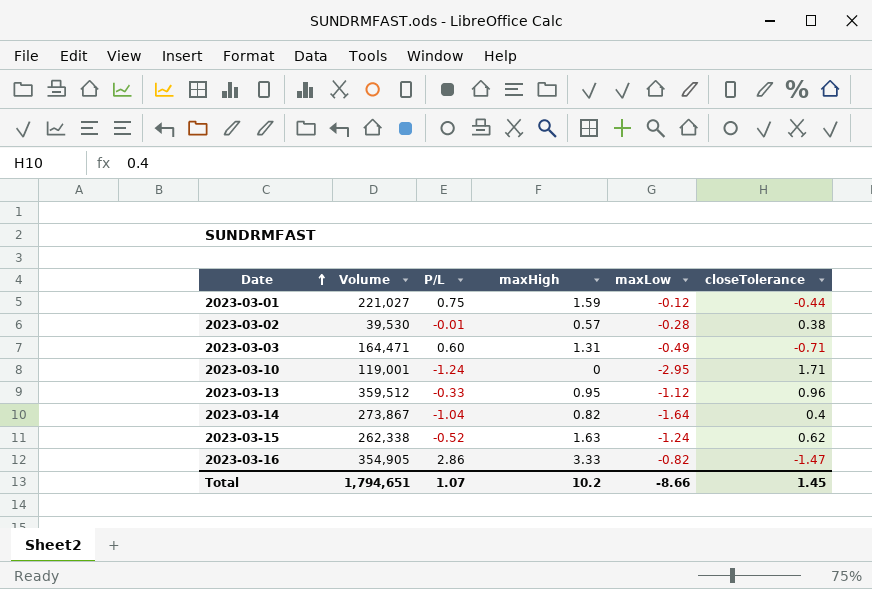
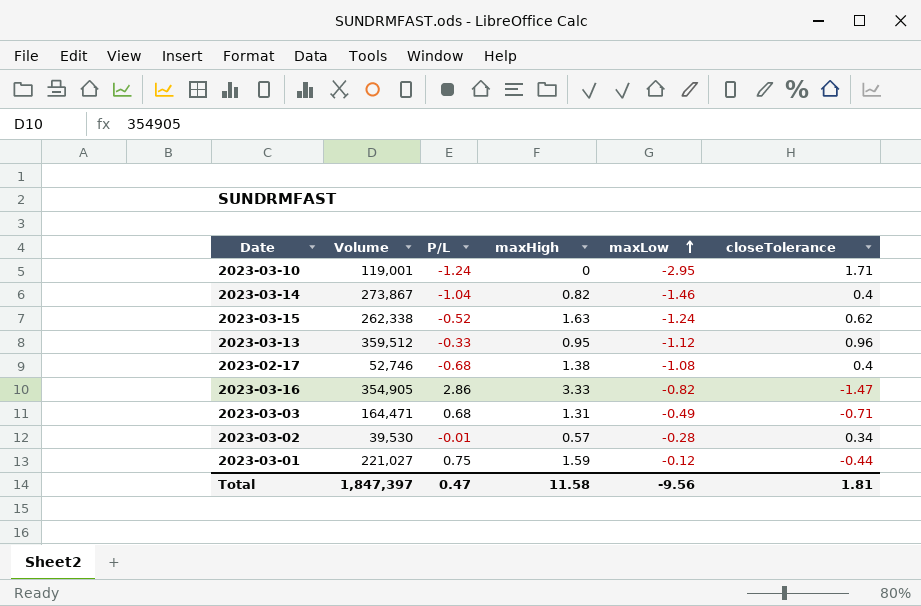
row order: Date ascending -> maxLow ascending
2023-03-14 | maxLow: -1.64 -> -1.46
row 2023-02-17: none -> 52,746 | -0.68 | 1.38 | -1.08 | 0.4
2023-03-03 | P/L: 0.60 -> 0.68
2023-03-02 | closeTolerance: 0.38 -> 0.34
Total | Volume: 1,794,651 -> 1,847,397
Total | P/L: 1.07 -> 0.47
Total | maxHigh: 10.2 -> 11.58
Total | maxLow: -8.66 -> -9.56
Total | closeTolerance: 1.45 -> 1.81

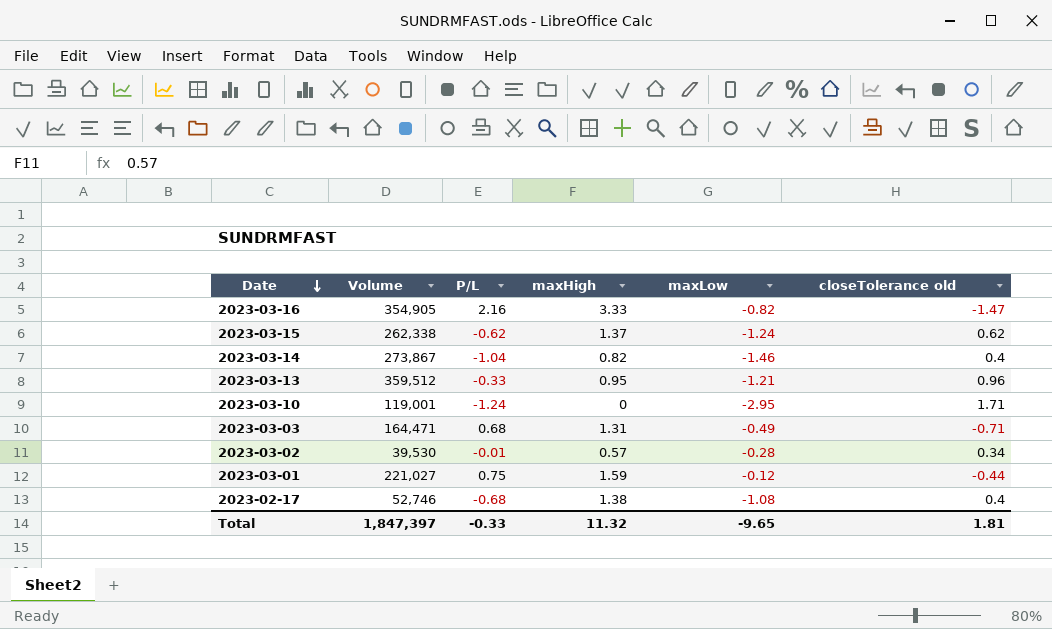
row order: maxLow ascending -> Date descending
column name: closeTolerance -> closeTolerance old
2023-03-16 | P/L: 2.86 -> 2.16
2023-03-15 | P/L: -0.52 -> -0.62
2023-03-15 | maxHigh: 1.63 -> 1.37
2023-03-13 | maxLow: -1.12 -> -1.21
Total | P/L: 0.47 -> -0.33
Total | maxHigh: 11.58 -> 11.32
Total | maxLow: -9.56 -> -9.65

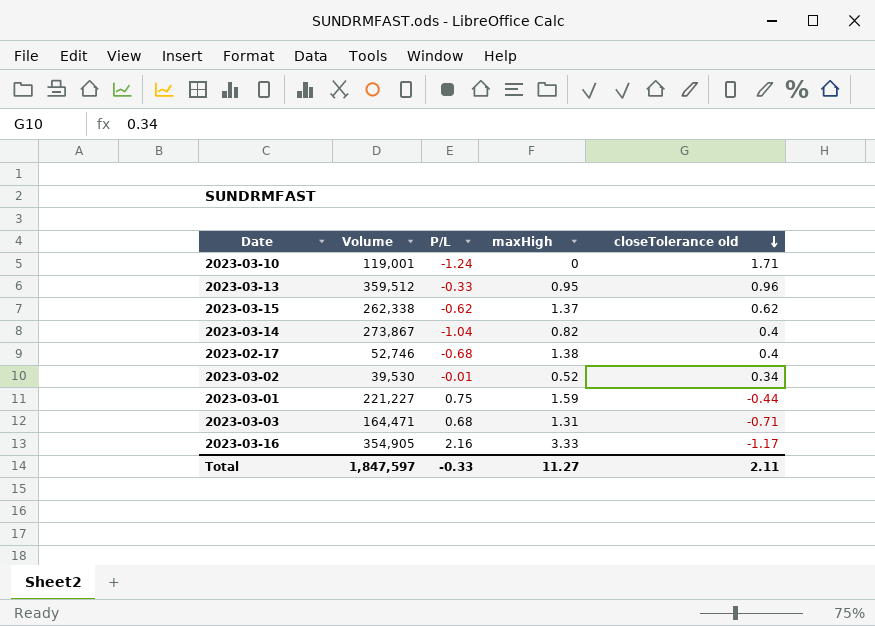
row order: Date descending -> closeTolerance old descending
column maxLow | position: 5 -> none
2023-03-02 | maxHigh: 0.57 -> 0.52
2023-03-01 | Volume: 221,027 -> 221,227
2023-03-16 | closeTolerance old: -1.47 -> -1.17
Total | Volume: 1,847,397 -> 1,847,597
Total | maxHigh: 11.32 -> 11.27
Total | closeTolerance old: 1.81 -> 2.11

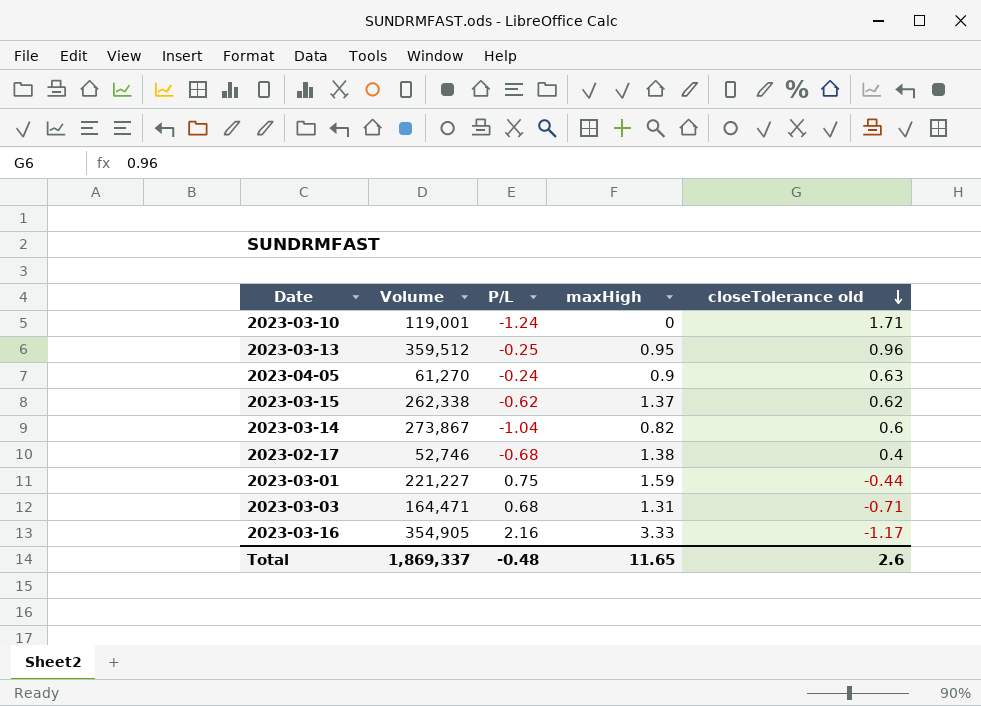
row 2023-03-02: 39,530 | -0.01 | 0.52 | 0.34 -> none
2023-03-13 | P/L: -0.33 -> -0.25
row 2023-04-05: none -> 61,270 | -0.24 | 0.9 | 0.63
2023-03-14 | closeTolerance old: 0.4 -> 0.6
Total | Volume: 1,847,597 -> 1,869,337
Total | P/L: -0.33 -> -0.48
Total | maxHigh: 11.27 -> 11.65
Total | closeTolerance old: 2.11 -> 2.6

